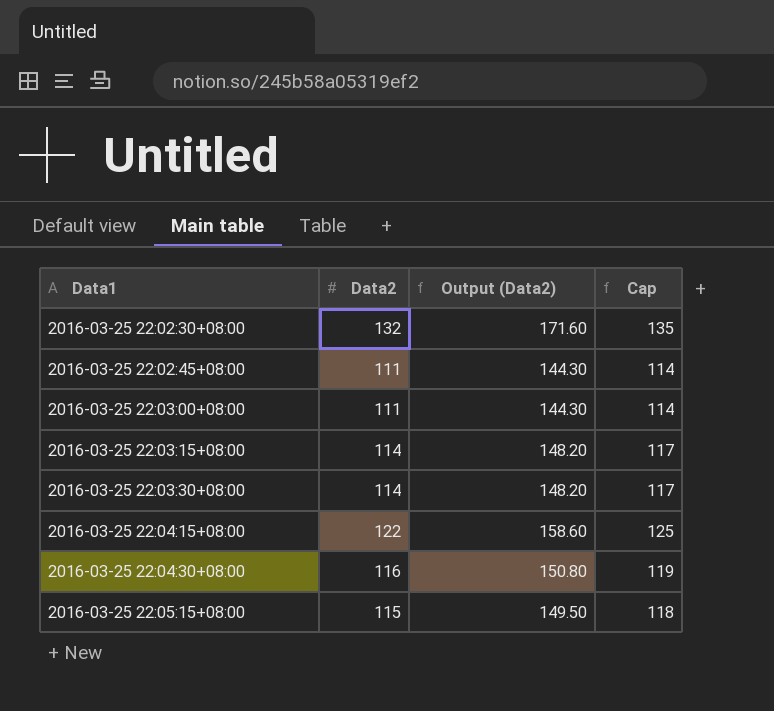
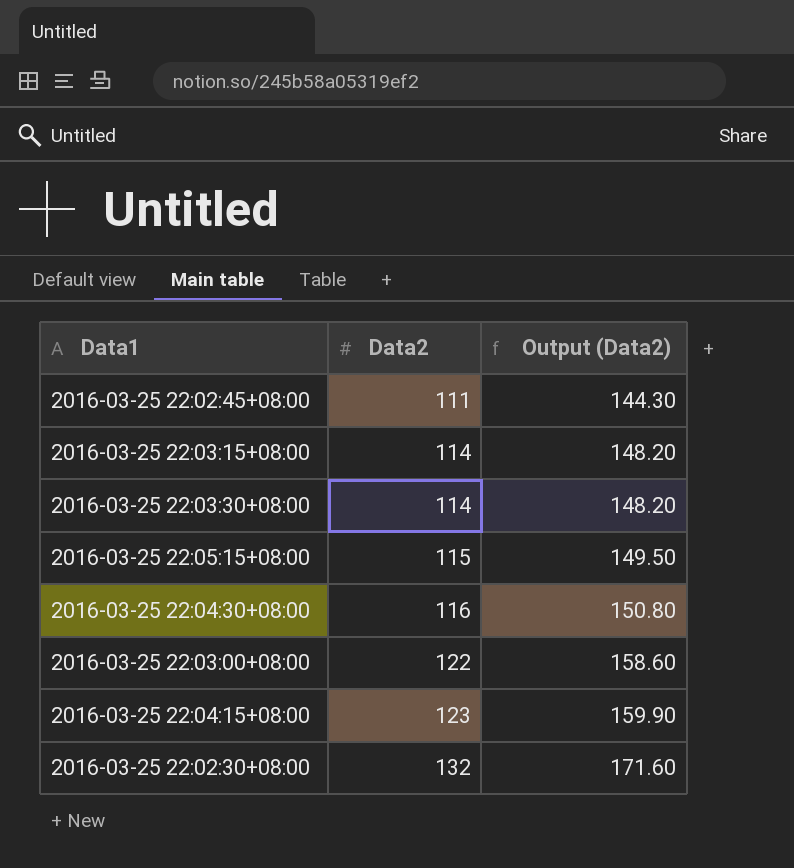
row order: Data1 ascending -> Data2 ascending
column Cap | formula: [Data2] + 3 -> none
2016-03-25 22:03:00+08:00 | Data2: 111 -> 122
2016-03-25 22:03:00+08:00 | Output (Data2): 144.30 -> 158.60
2016-03-25 22:04:15+08:00 | Data2: 122 -> 123
2016-03-25 22:04:15+08:00 | Output (Data2): 158.60 -> 159.90

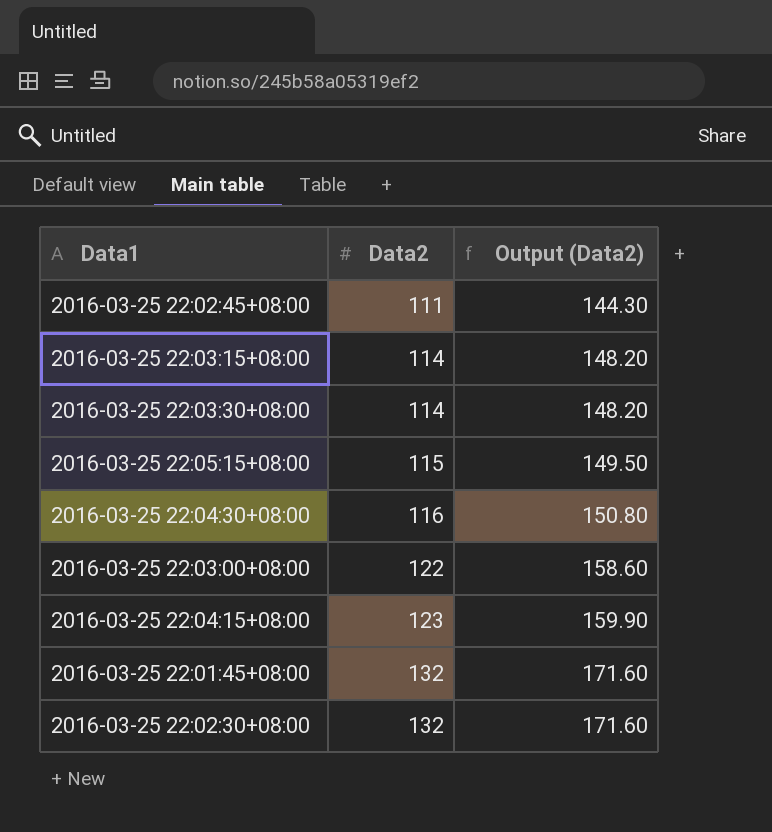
row 2016-03-25 22:01:45+08:00: none -> 132 | 171.60

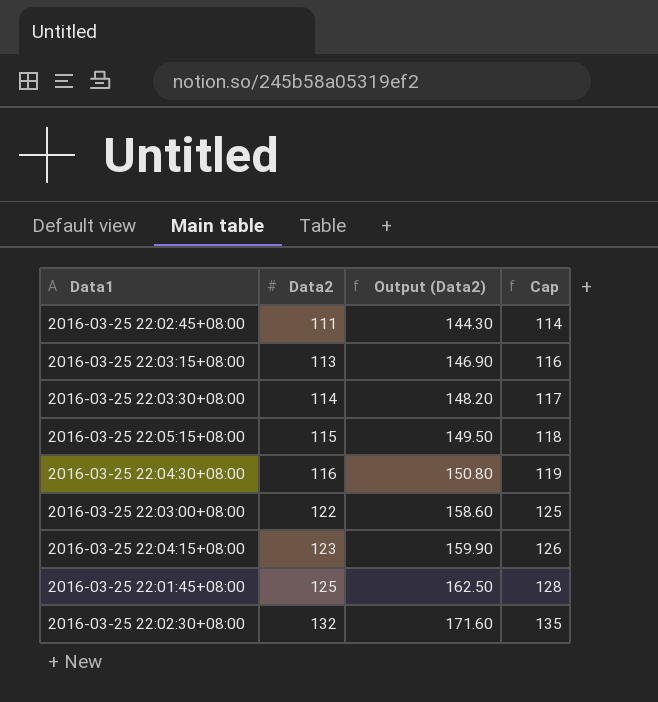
column Cap | formula: none -> [Data2] + 3
2016-03-25 22:03:15+08:00 | Data2: 114 -> 113
2016-03-25 22:03:15+08:00 | Output (Data2): 148.20 -> 146.90
2016-03-25 22:01:45+08:00 | Data2: 132 -> 125
2016-03-25 22:01:45+08:00 | Output (Data2): 171.60 -> 162.50

